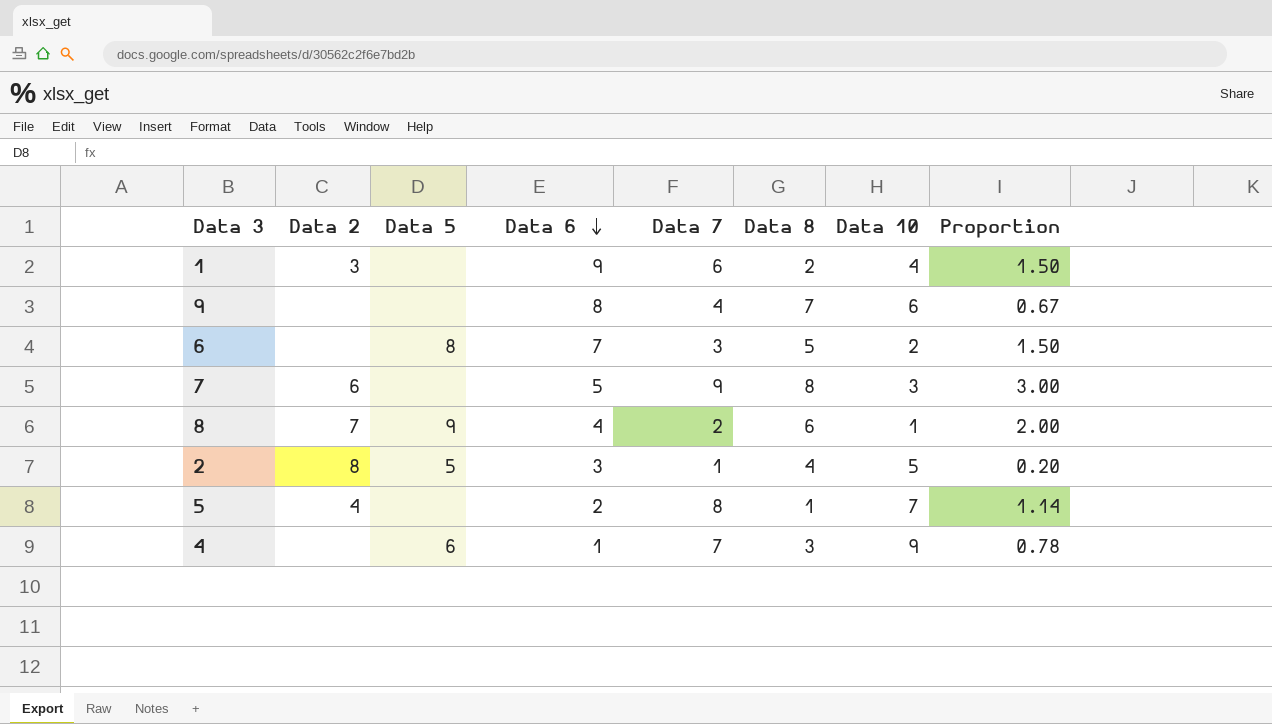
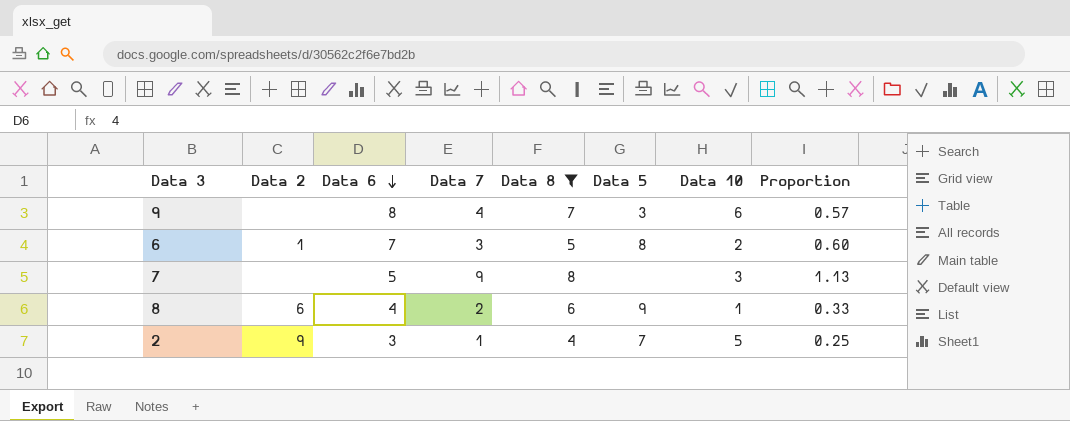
filter: none -> Data 8 >= 4
column Data 5 | position: 3 -> 6
column Proportion | formula: [Data 7] / [Data 10] -> [Data 7] / [Data 8]
9 | Data 5: none -> 3
6 | Data 2: none -> 1
7 | Data 2: 6 -> none
8 | Data 2: 7 -> 6
2 | Data 2: 8 -> 9
2 | Data 5: 5 -> 7

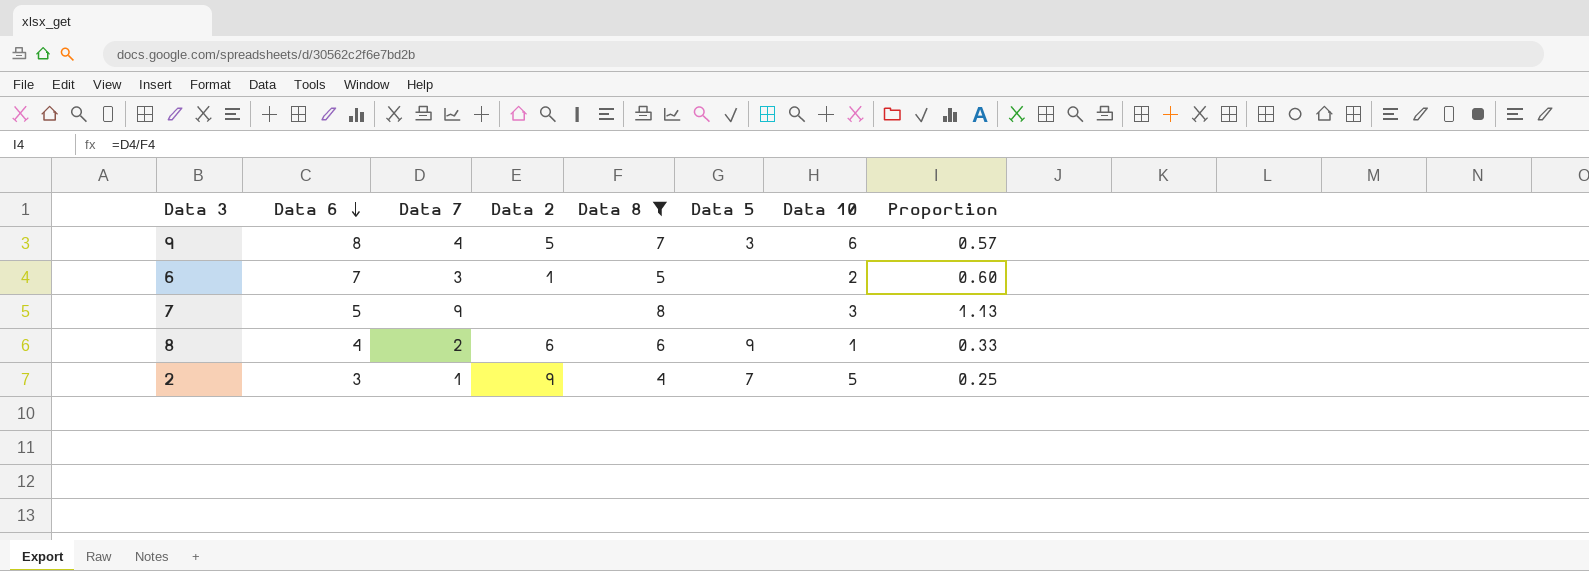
column Data 2 | position: 2 -> 4
9 | Data 2: none -> 5
6 | Data 5: 8 -> none

